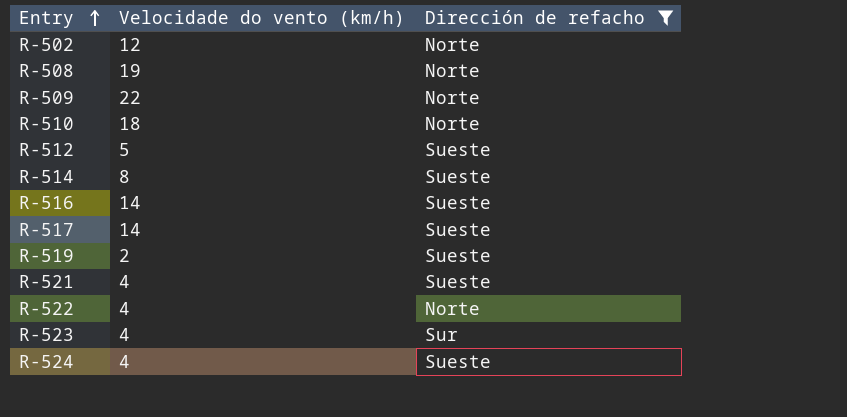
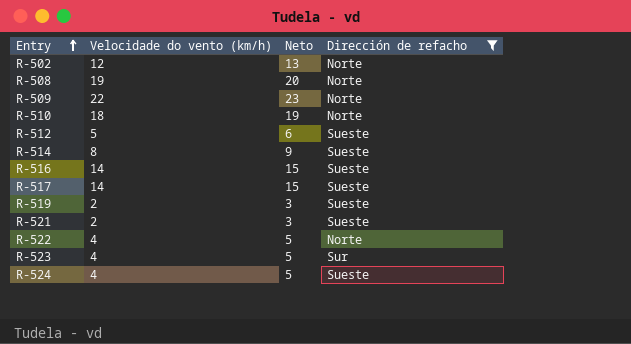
column Neto | formula: none -> [Velocidade do vento (km/h)] + 1
R-521 | Velocidade do vento (km/h): 4 -> 2

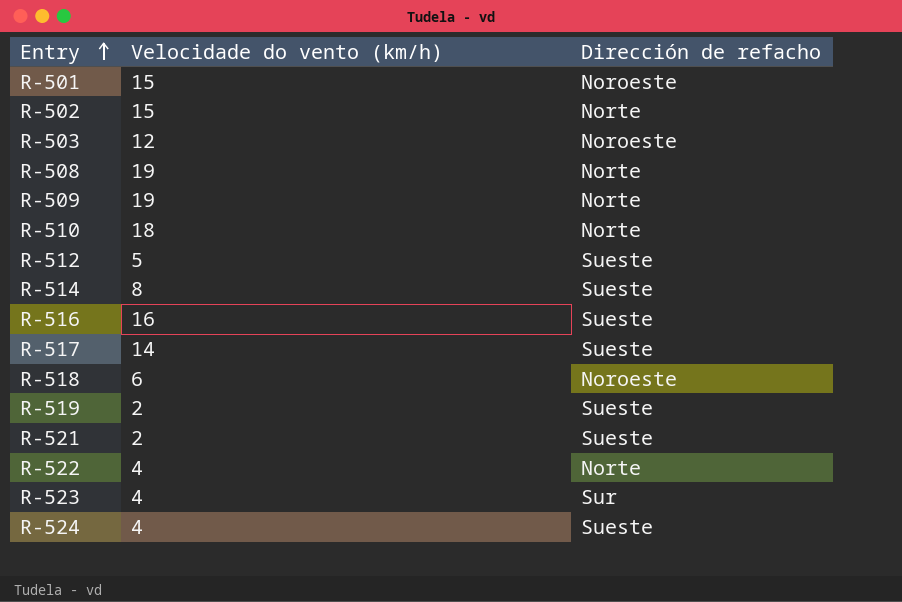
filter: Dirección de refacho != Noroeste -> none
column Neto | formula: [Velocidade do vento (km/h)] + 1 -> none
R-502 | Velocidade do vento (km/h): 12 -> 15
R-509 | Velocidade do vento (km/h): 22 -> 19
R-516 | Velocidade do vento (km/h): 14 -> 16

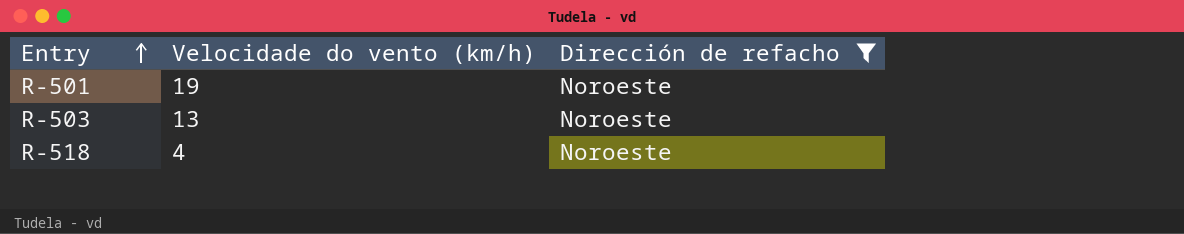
filter: none -> Dirección de refacho = Noroeste
R-501 | Velocidade do vento (km/h): 15 -> 19
R-503 | Velocidade do vento (km/h): 12 -> 13
R-518 | Velocidade do vento (km/h): 6 -> 4

